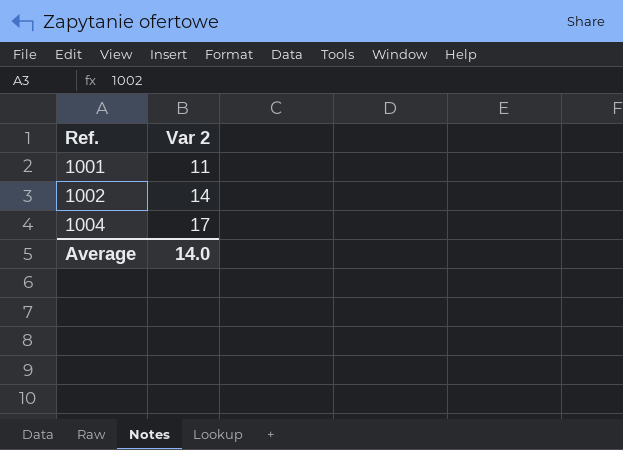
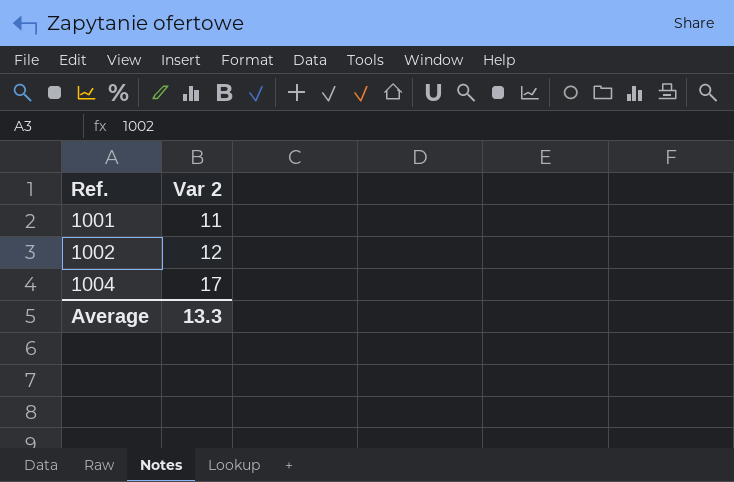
1002 | Var 2: 14 -> 12
Average | Var 2: 14.0 -> 13.3

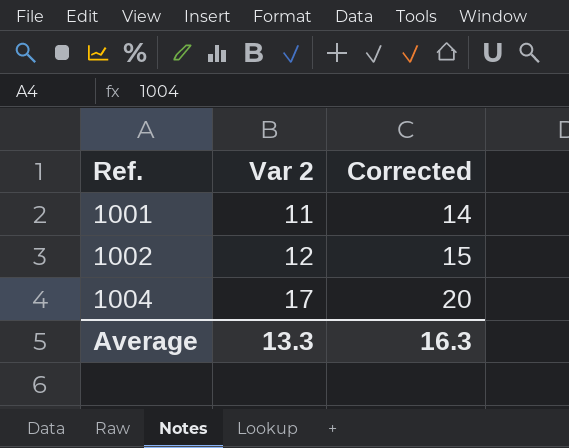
column Corrected | formula: none -> [Var 2] + 3

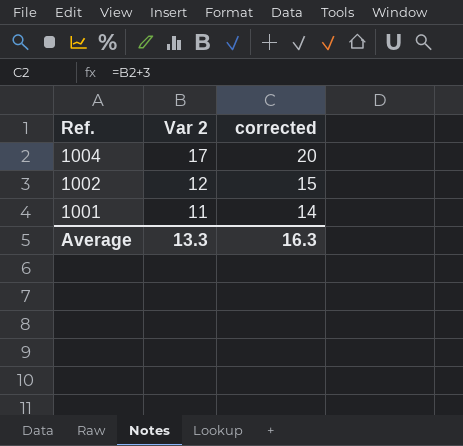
row order: Ref. ascending -> Ref. descending
column name: Corrected -> corrected

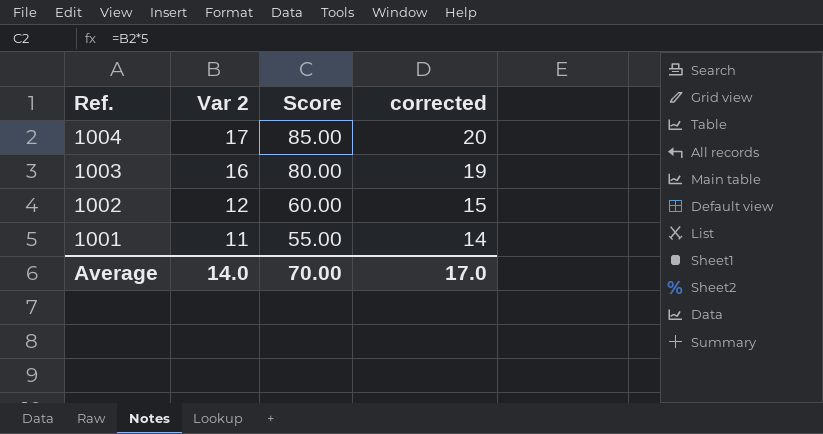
column Score | formula: none -> [Var 2] * 5
row 1003: none -> 16 | 80.00 | 19
Average | Var 2: 13.3 -> 14.0
Average | corrected: 16.3 -> 17.0

